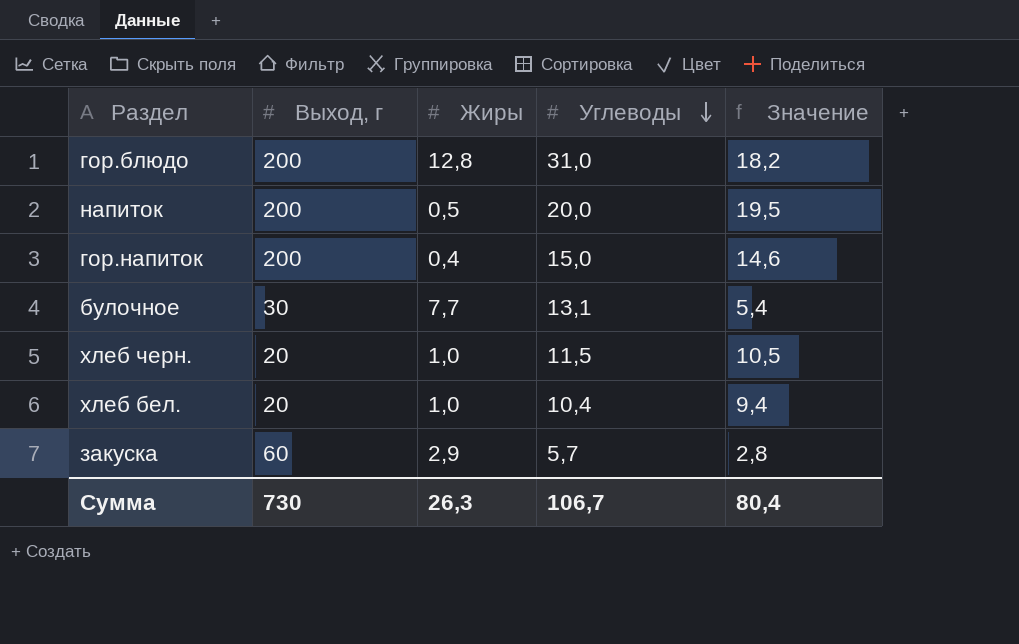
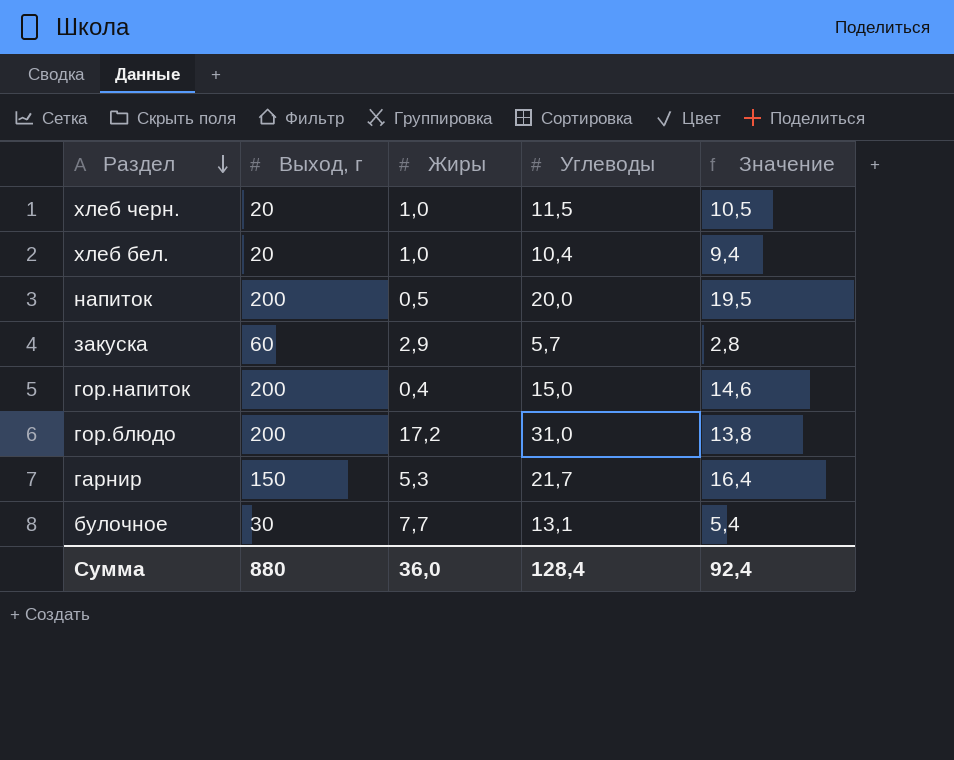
row order: Углеводы descending -> Раздел descending
гор.блюдо | Жиры: 12,8 -> 17,2
гор.блюдо | Значение: 18,2 -> 13,8
row гарнир: none -> 150 | 5,3 | 21,7 | 16,4
Сумма | Выход, г: 730 -> 880
Сумма | Жиры: 26,3 -> 36,0
Сумма | Углеводы: 106,7 -> 128,4
Сумма | Значение: 80,4 -> 92,4

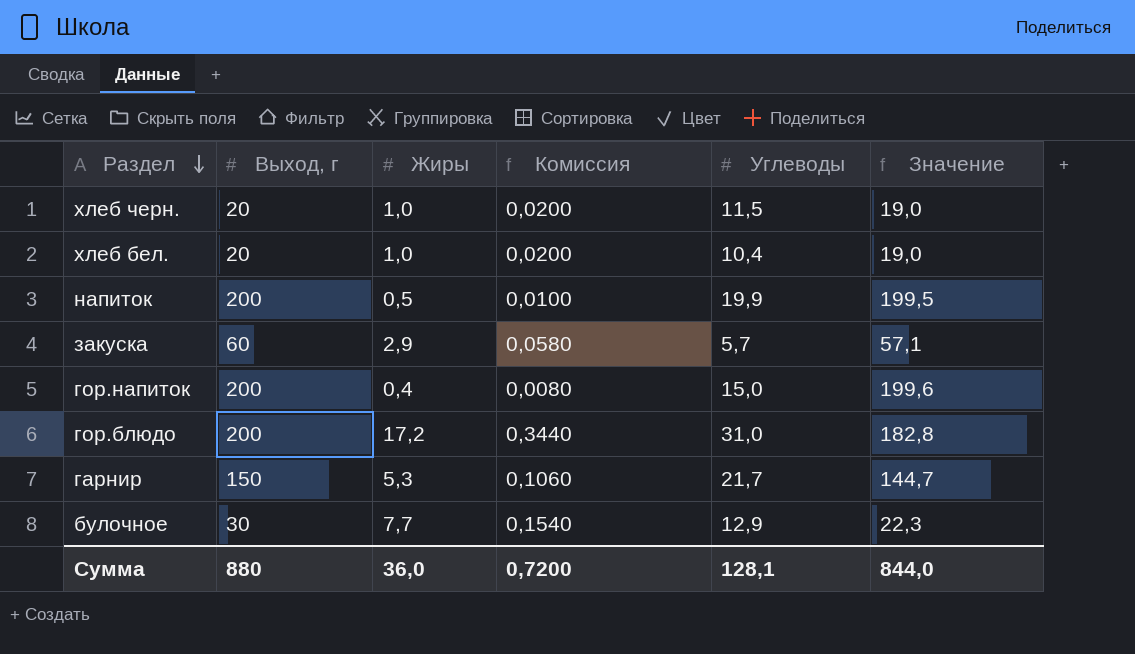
column Комиссия | formula: none -> [Жиры] * 0,02
column Значение | formula: [Углеводы] - [Жиры] -> [Выход, г] - [Жиры]
напиток | Углеводы: 20,0 -> 19,9
булочное | Углеводы: 13,1 -> 12,9
Сумма | Углеводы: 128,4 -> 128,1
Сумма | Значение: 92,4 -> 844,0

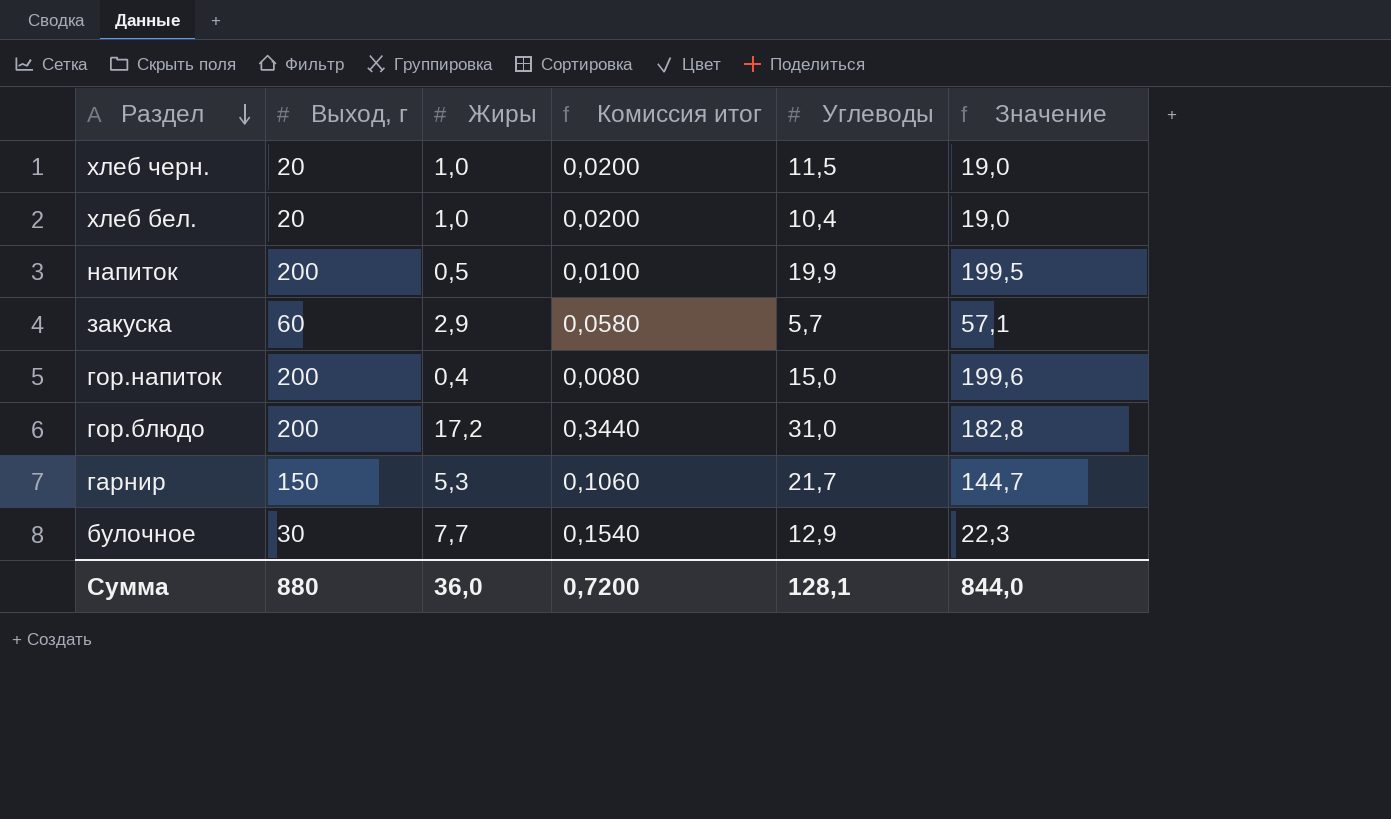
column name: Комиссия -> Комиссия итог

